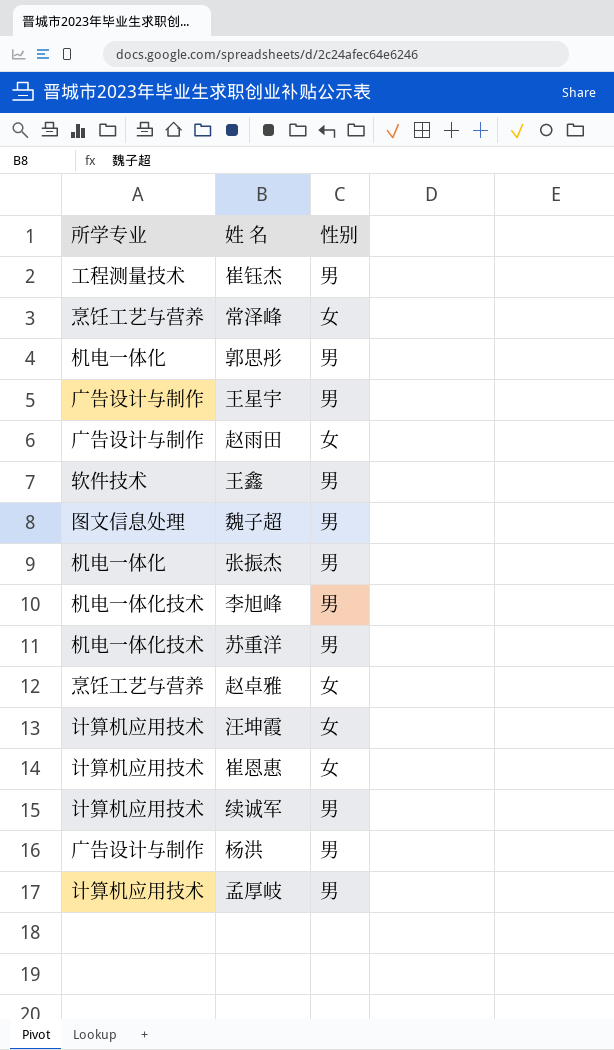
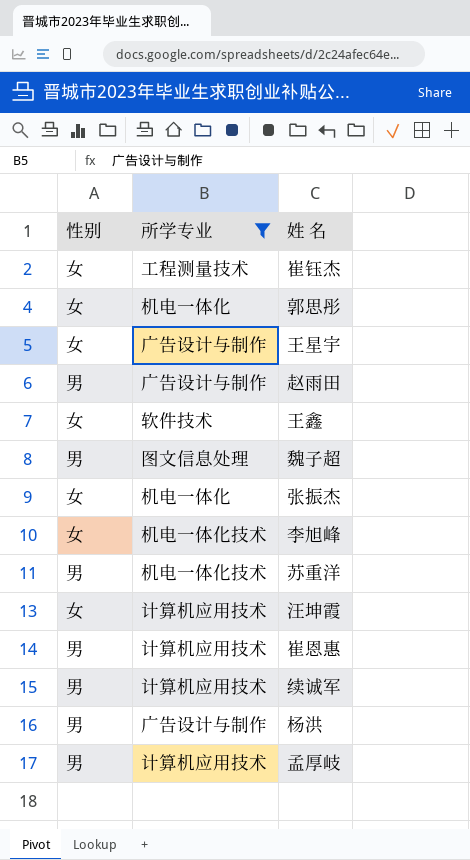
filter: none -> 所学专业 != 烹饪工艺与营养
column 性别 | position: 3 -> 1
崔钰杰 | 性别: 男 -> 女
郭思彤 | 性别: 男 -> 女
王星宇 | 性别: 男 -> 女
赵雨田 | 性别: 女 -> 男
王鑫 | 性别: 男 -> 女
张振杰 | 性别: 男 -> 女
李旭峰 | 性别: 男 -> 女
崔恩惠 | 性别: 女 -> 男

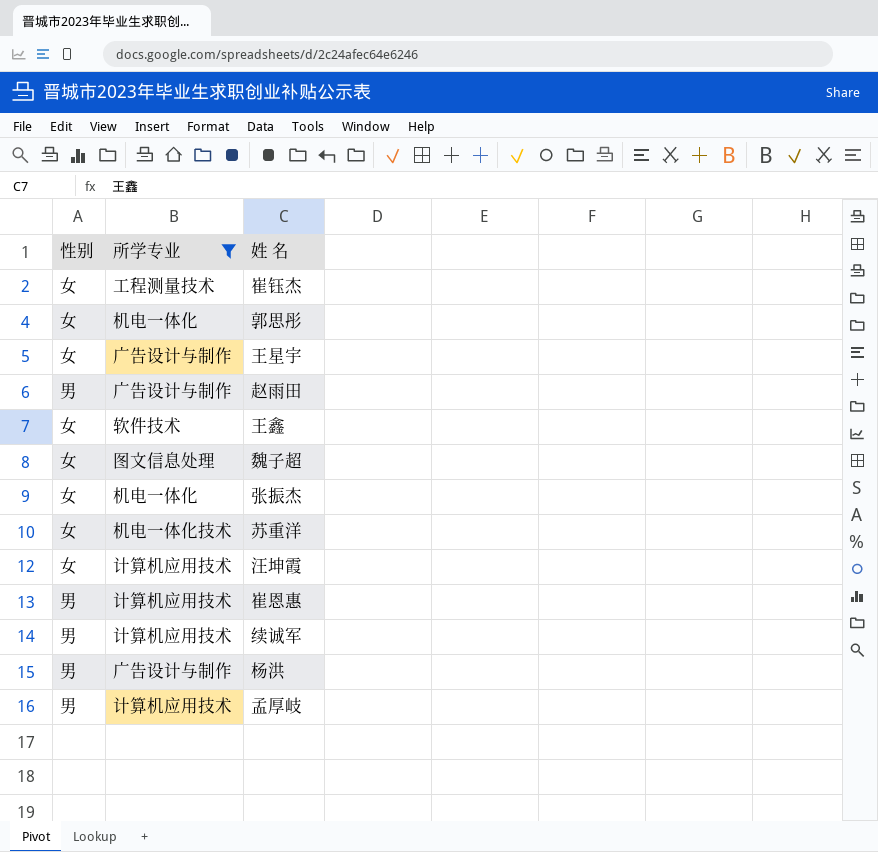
row 李旭峰: 女 | 机电一体化技术 -> none
魏子超 | 性别: 男 -> 女
苏重洋 | 性别: 男 -> 女

